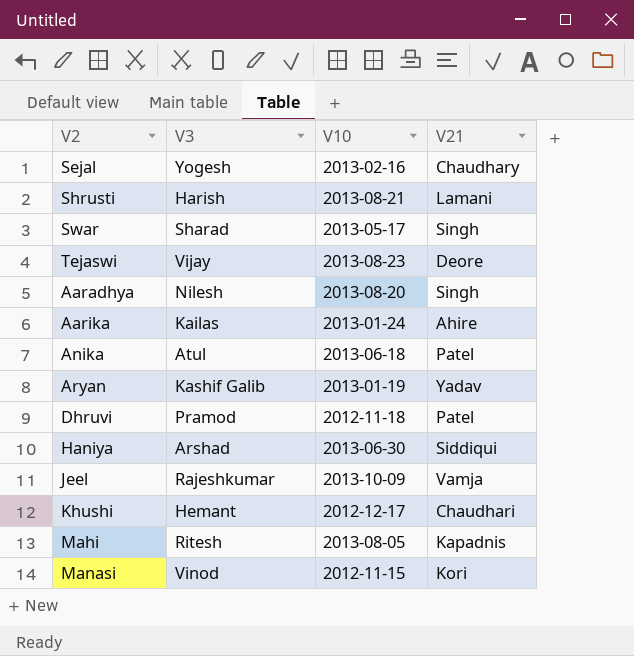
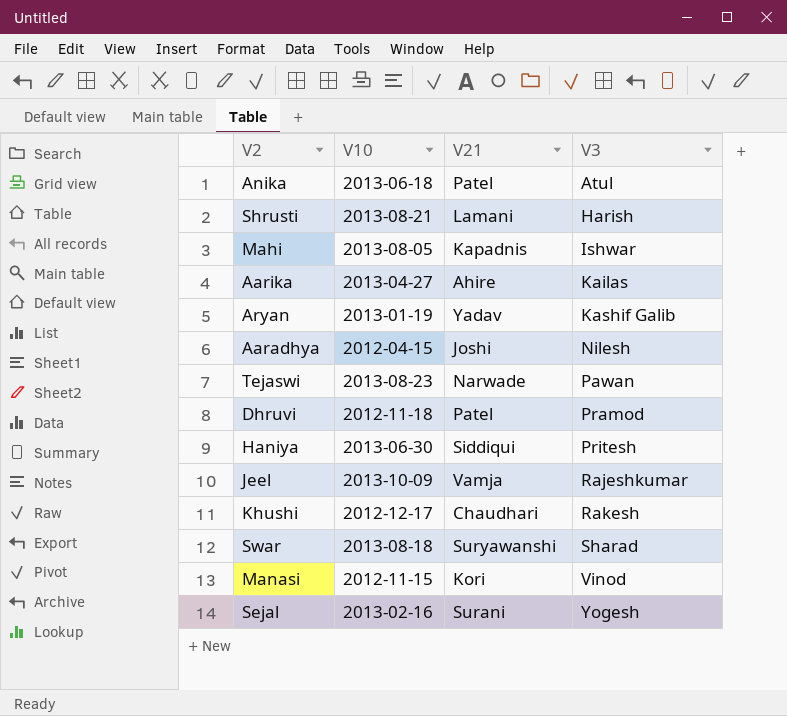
row order: none -> V3 ascending
column V3 | position: 2 -> 4
Mahi | V3: Ritesh -> Ishwar
Aarika | V10: 2013-01-24 -> 2013-04-27
Aaradhya | V10: 2013-08-20 -> 2012-04-15
Aaradhya | V21: Singh -> Joshi
Tejaswi | V21: Deore -> Narwade
Tejaswi | V3: Vijay -> Pawan
Haniya | V3: Arshad -> Pritesh
Khushi | V3: Hemant -> Rakesh
Swar | V10: 2013-05-17 -> 2013-08-18
Swar | V21: Singh -> Suryawanshi
Sejal | V21: Chaudhary -> Surani

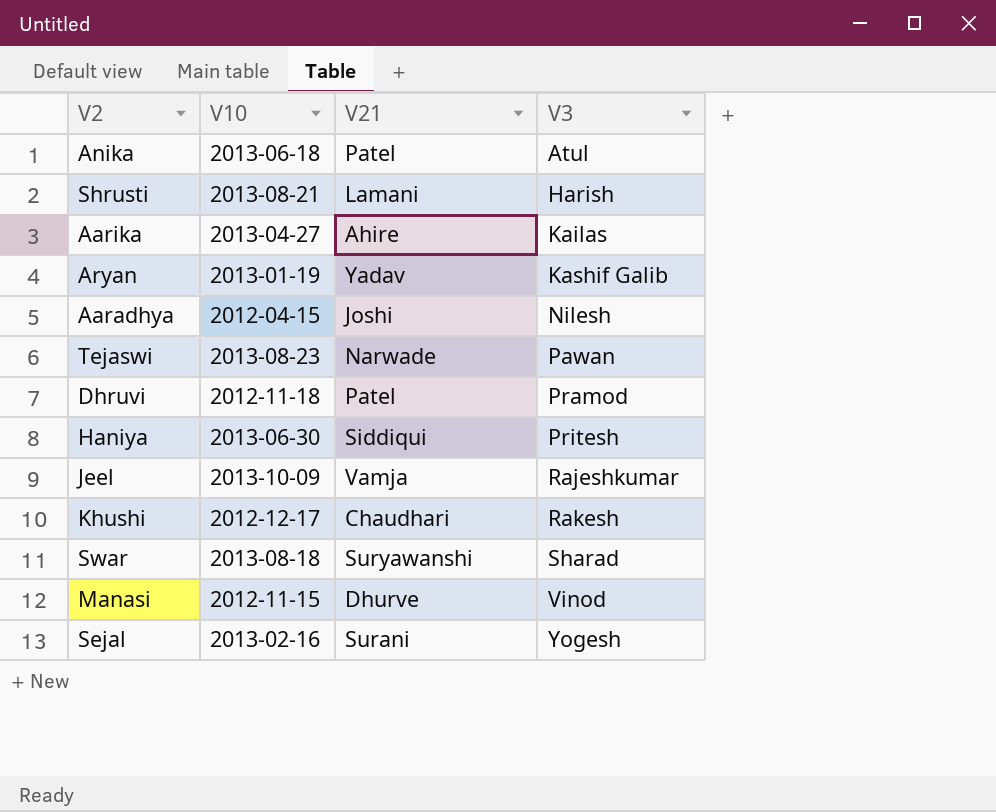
row Mahi: 2013-08-05 | Kapadnis | Ishwar -> none
Manasi | V21: Kori -> Dhurve

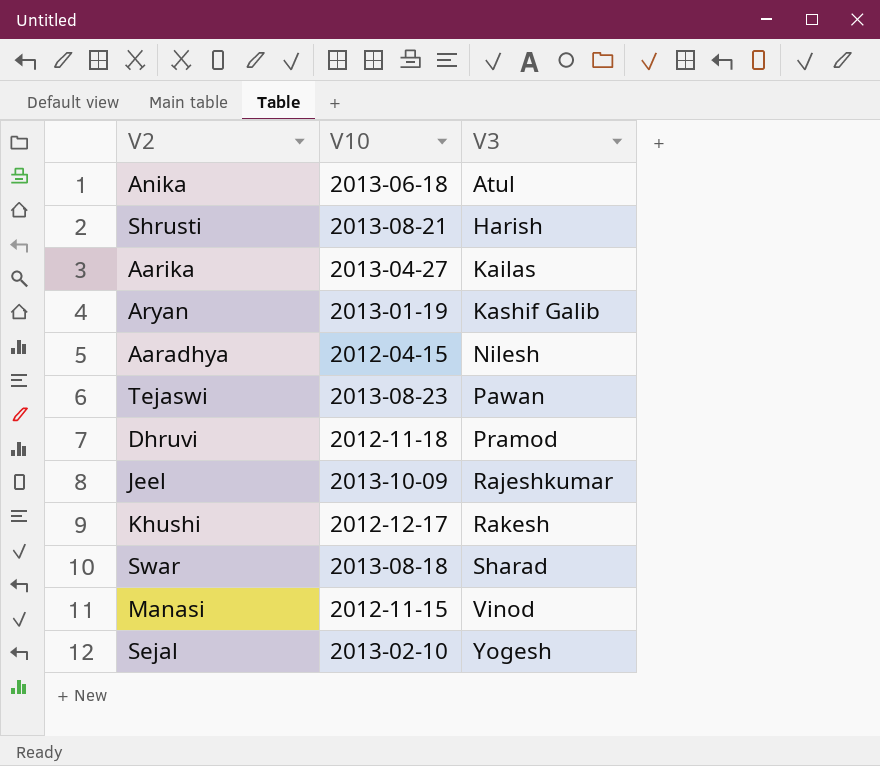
column V21 | position: 3 -> none
row Haniya: 2013-06-30 | Siddiqui | Pritesh -> none
Sejal | V10: 2013-02-16 -> 2013-02-10

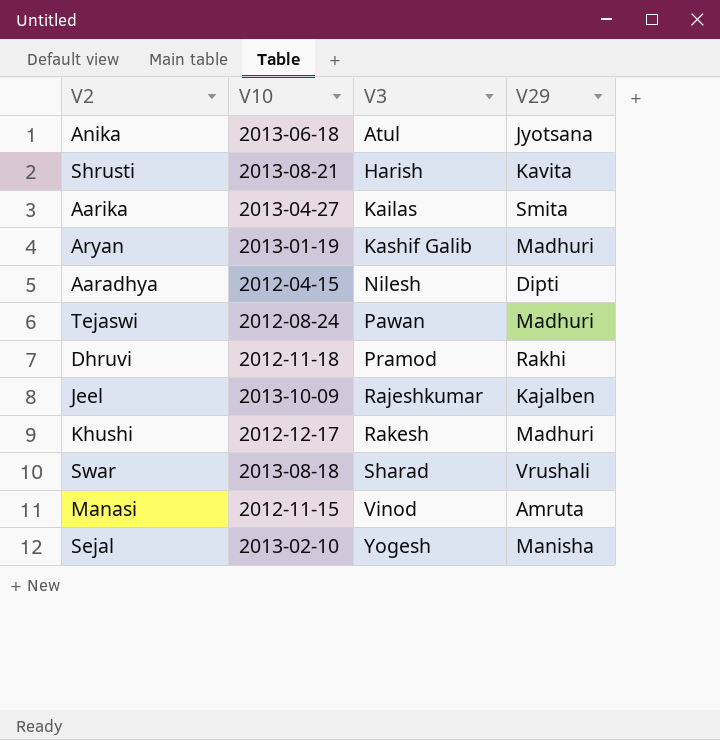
column V29 | position: none -> 4
Tejaswi | V10: 2013-08-23 -> 2012-08-24

